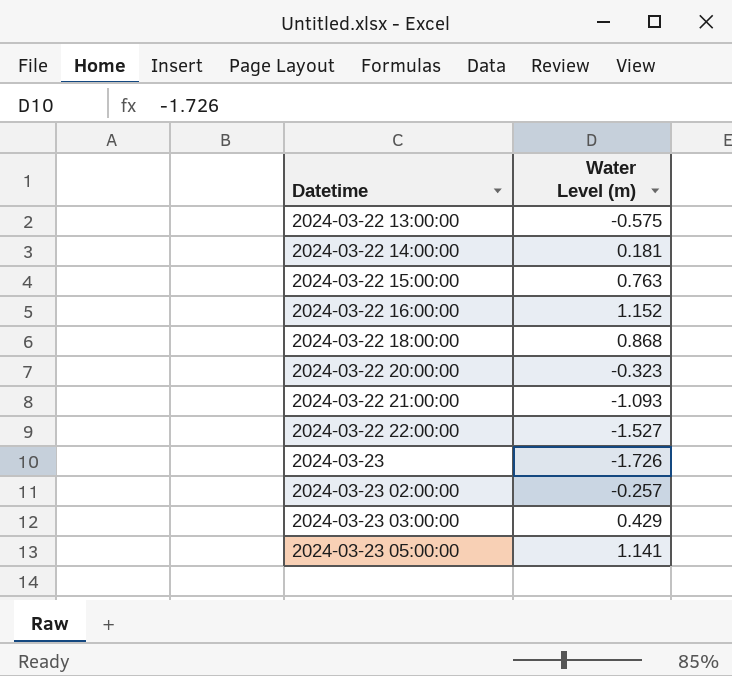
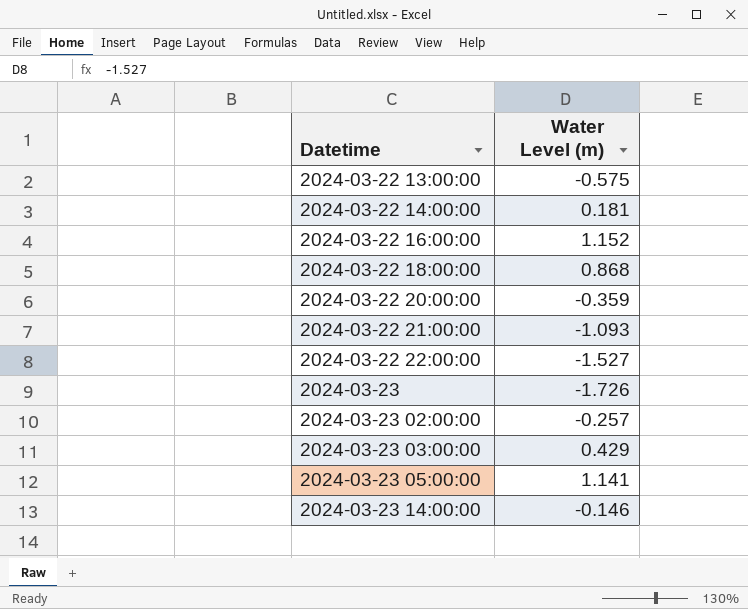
row 2024-03-22 15:00:00: 0.763 -> none
2024-03-22 20:00:00 | Water Level (m): -0.323 -> -0.359
row 2024-03-23 14:00:00: none -> -0.146

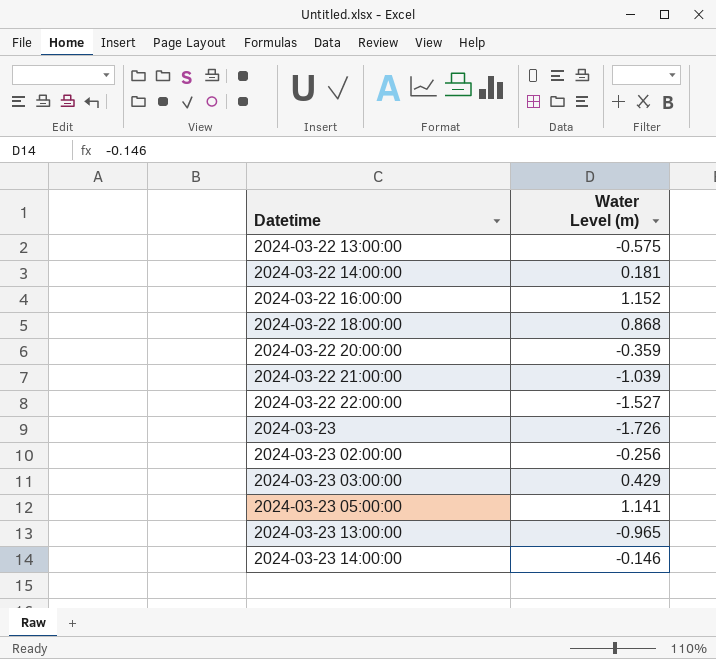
2024-03-22 21:00:00 | Water Level (m): -1.093 -> -1.039
2024-03-23 02:00:00 | Water Level (m): -0.257 -> -0.256
row 2024-03-23 13:00:00: none -> -0.965

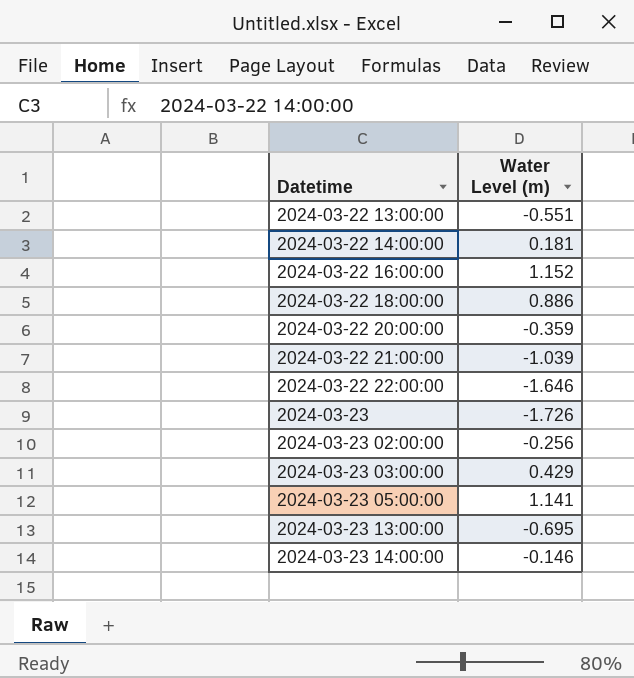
2024-03-22 13:00:00 | Water Level (m): -0.575 -> -0.551
2024-03-22 18:00:00 | Water Level (m): 0.868 -> 0.886
2024-03-22 22:00:00 | Water Level (m): -1.527 -> -1.646
2024-03-23 13:00:00 | Water Level (m): -0.965 -> -0.695

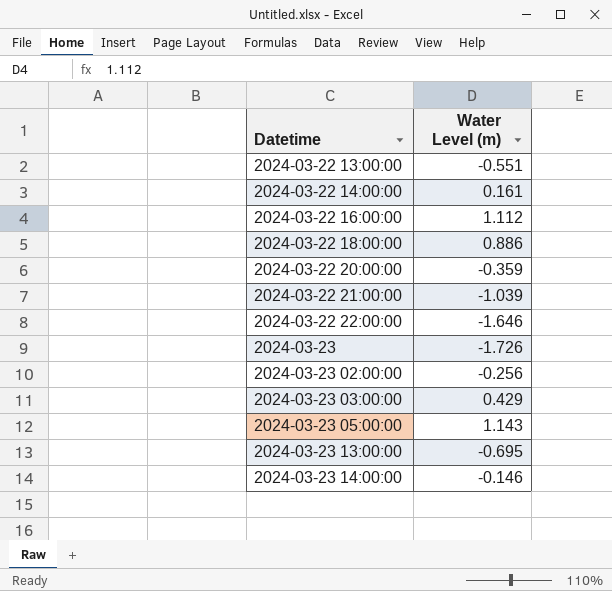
2024-03-22 14:00:00 | Water Level (m): 0.181 -> 0.161
2024-03-22 16:00:00 | Water Level (m): 1.152 -> 1.112
2024-03-23 05:00:00 | Water Level (m): 1.141 -> 1.143

